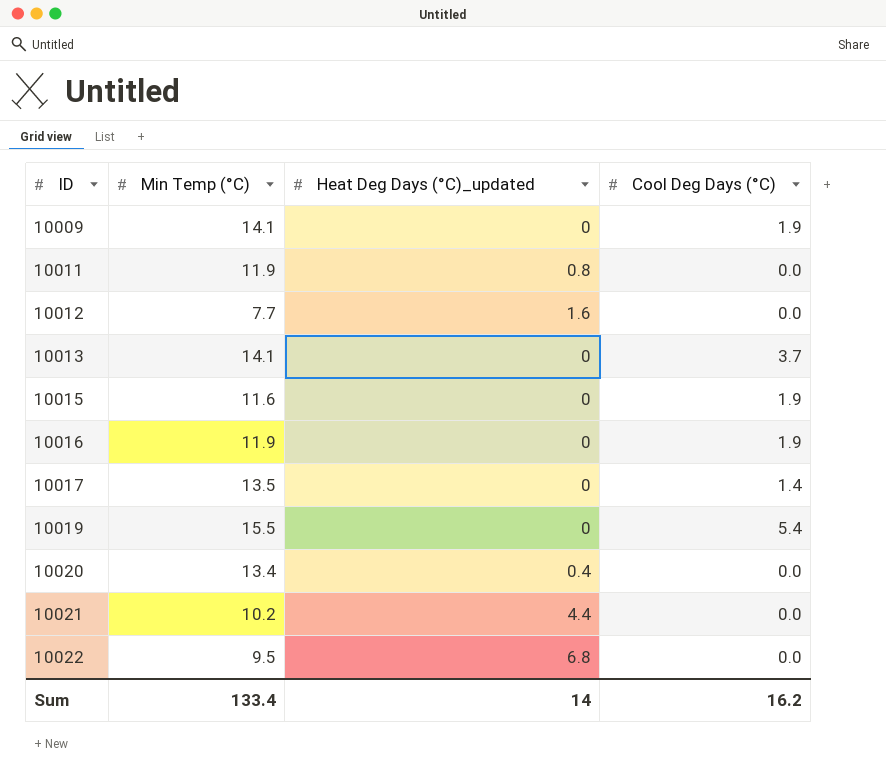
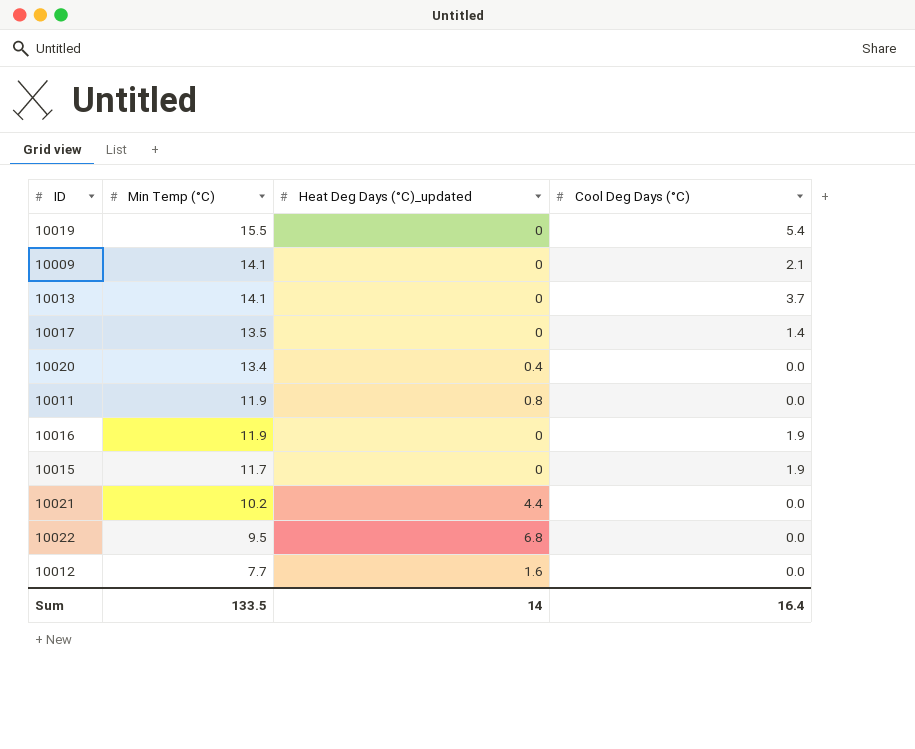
row order: ID ascending -> Min Temp (°C) descending
10009 | Cool Deg Days (°C): 1.9 -> 2.1
10015 | Min Temp (°C): 11.6 -> 11.7
Sum | Min Temp (°C): 133.4 -> 133.5
Sum | Cool Deg Days (°C): 16.2 -> 16.4

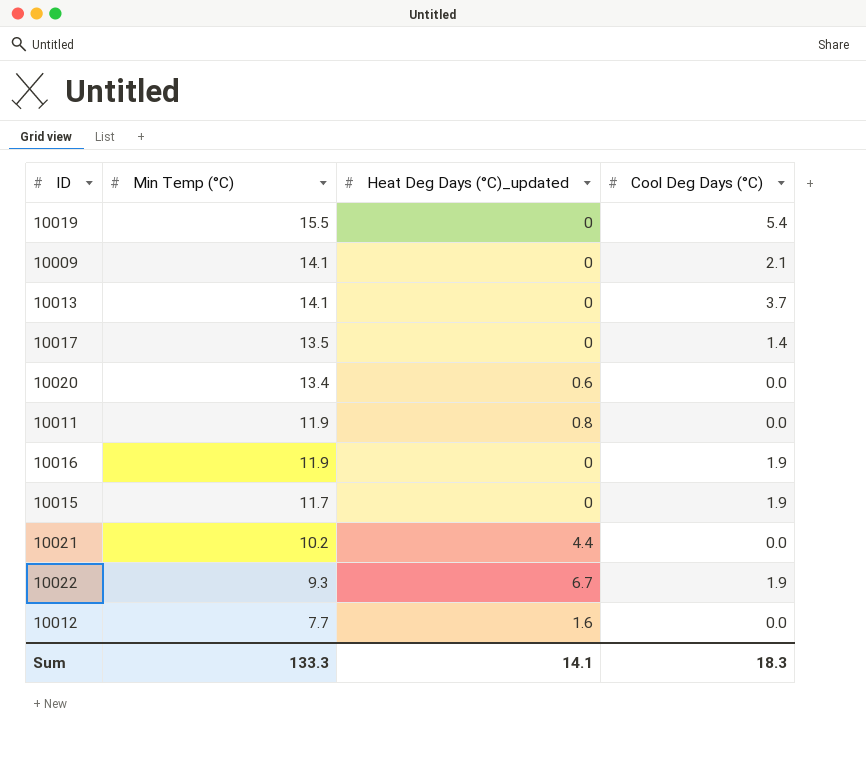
10020 | Heat Deg Days (°C)_updated: 0.4 -> 0.6
10022 | Min Temp (°C): 9.5 -> 9.3
10022 | Heat Deg Days (°C)_updated: 6.8 -> 6.7
10022 | Cool Deg Days (°C): 0.0 -> 1.9
Sum | Min Temp (°C): 133.5 -> 133.3
Sum | Heat Deg Days (°C)_updated: 14 -> 14.1
Sum | Cool Deg Days (°C): 16.4 -> 18.3

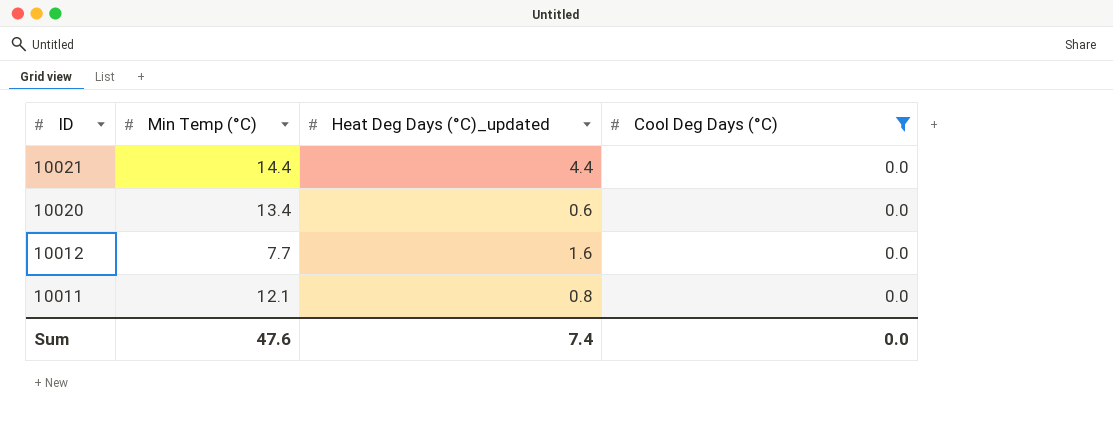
filter: none -> Cool Deg Days (°C) = 0.0
row order: Min Temp (°C) descending -> ID descending
10021 | Min Temp (°C): 10.2 -> 14.4
10011 | Min Temp (°C): 11.9 -> 12.1
Sum | Min Temp (°C): 133.3 -> 47.6
Sum | Heat Deg Days (°C)_updated: 14.1 -> 7.4
Sum | Cool Deg Days (°C): 18.3 -> 0.0

